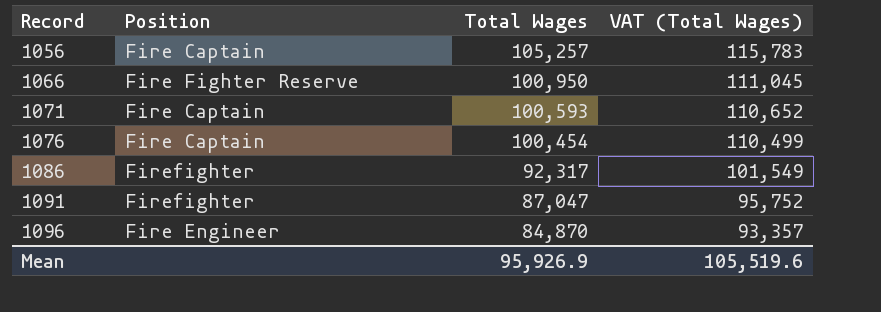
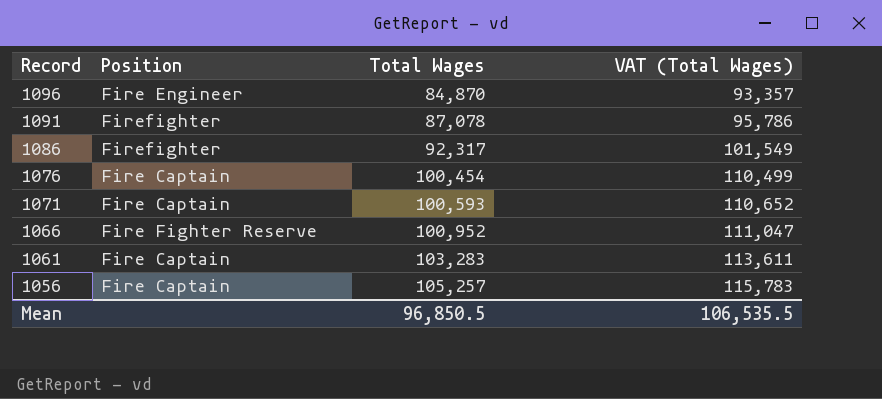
row order: Record ascending -> Record descending
1091 | Total Wages: 87,047 -> 87,078
1091 | VAT (Total Wages): 95,752 -> 95,786
1066 | Total Wages: 100,950 -> 100,952
1066 | VAT (Total Wages): 111,045 -> 111,047
row 1061: none -> Fire Captain | 103,283 | 113,611
Mean | Total Wages: 95,926.9 -> 96,850.5
Mean | VAT (Total Wages): 105,519.6 -> 106,535.5

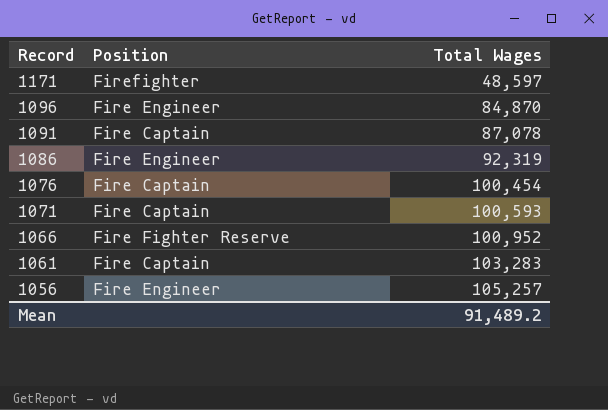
column VAT (Total Wages) | formula: [Total Wages] * 1.1 -> none
row 1171: none -> Firefighter | 48,597
1091 | Position: Firefighter -> Fire Captain
1086 | Position: Firefighter -> Fire Engineer
1086 | Total Wages: 92,317 -> 92,319
1056 | Position: Fire Captain -> Fire Engineer
Mean | Total Wages: 96,850.5 -> 91,489.2

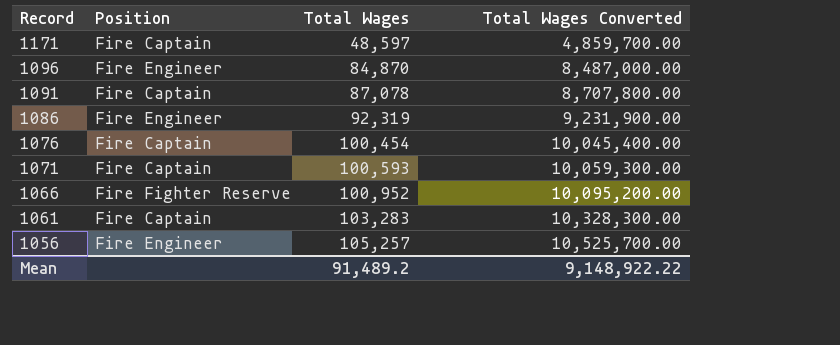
column Total Wages Converted | formula: none -> [Total Wages] * 100
1171 | Position: Firefighter -> Fire Captain

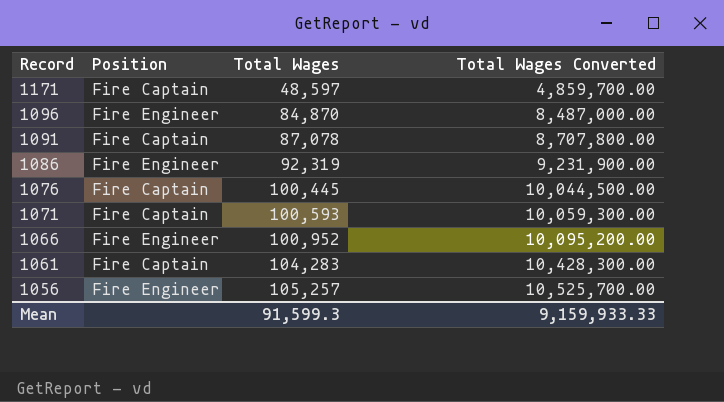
1076 | Total Wages: 100,454 -> 100,445
1076 | Total Wages Converted: 10,045,400.00 -> 10,044,500.00
1066 | Position: Fire Fighter Reserve -> Fire Engineer
1061 | Total Wages: 103,283 -> 104,283
1061 | Total Wages Converted: 10,328,300.00 -> 10,428,300.00
Mean | Total Wages: 91,489.2 -> 91,599.3
Mean | Total Wages Converted: 9,148,922.22 -> 9,159,933.33

